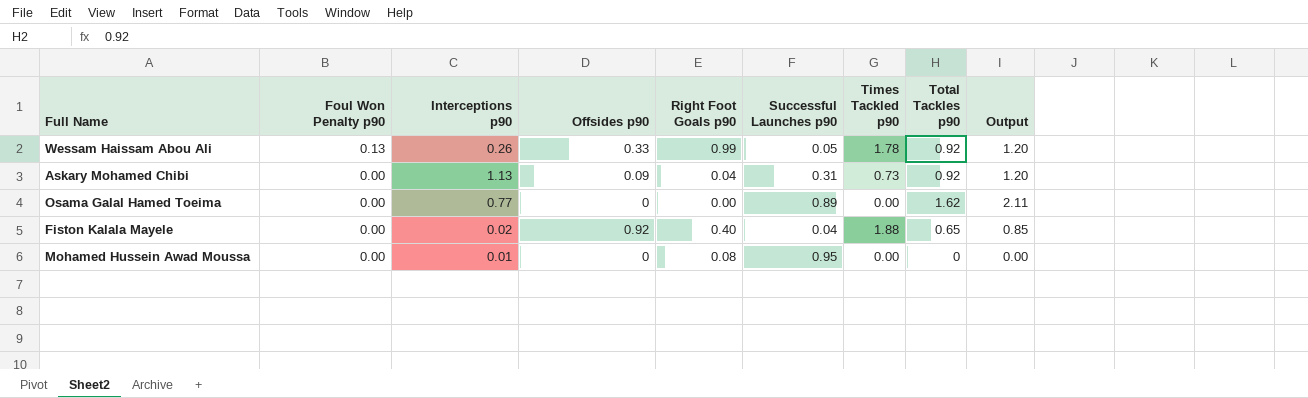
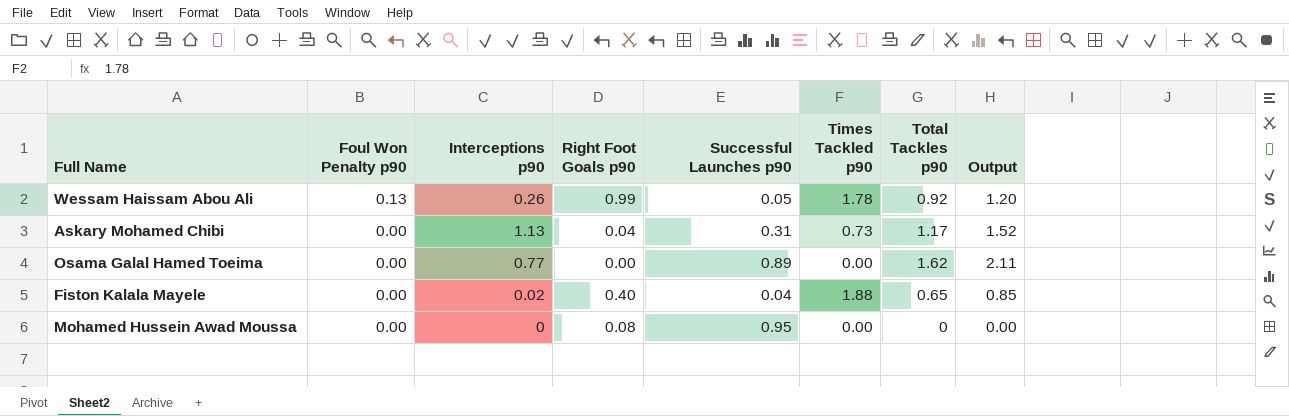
column Offsides p90 | position: 4 -> none
Askary Mohamed Chibi | Total Tackles p90: 0.92 -> 1.17
Askary Mohamed Chibi | Output: 1.20 -> 1.52
Mohamed Hussein Awad Moussa | Interceptions p90: 0.01 -> 0

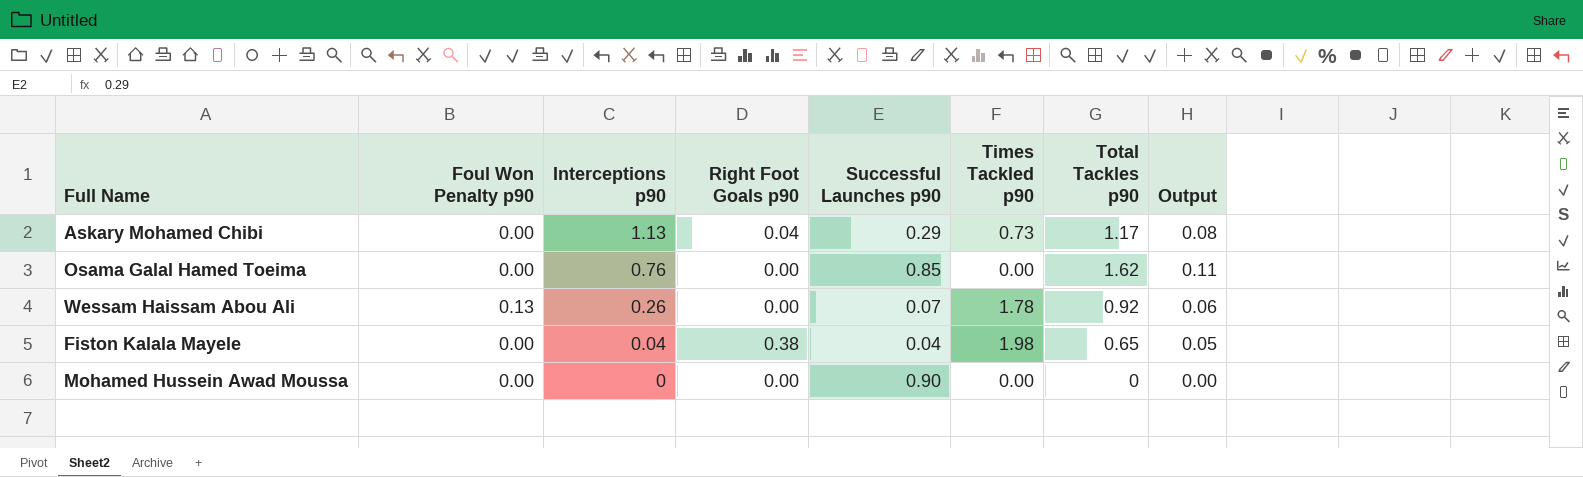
row order: Foul Won Penalty p90 descending -> Interceptions p90 descending
column Output | formula: [Total Tackles p90] * 1.3 -> [Total Tackles p90] * 0.07
Askary Mohamed Chibi | Successful Launches p90: 0.31 -> 0.29
Osama Galal Hamed Toeima | Interceptions p90: 0.77 -> 0.76
Osama Galal Hamed Toeima | Successful Launches p90: 0.89 -> 0.85
Wessam Haissam Abou Ali | Right Foot Goals p90: 0.99 -> 0.00
Wessam Haissam Abou Ali | Successful Launches p90: 0.05 -> 0.07
Fiston Kalala Mayele | Interceptions p90: 0.02 -> 0.04
Fiston Kalala Mayele | Right Foot Goals p90: 0.40 -> 0.38
Fiston Kalala Mayele | Times Tackled p90: 1.88 -> 1.98
Mohamed Hussein Awad Moussa | Right Foot Goals p90: 0.08 -> 0.00
Mohamed Hussein Awad Moussa | Successful Launches p90: 0.95 -> 0.90

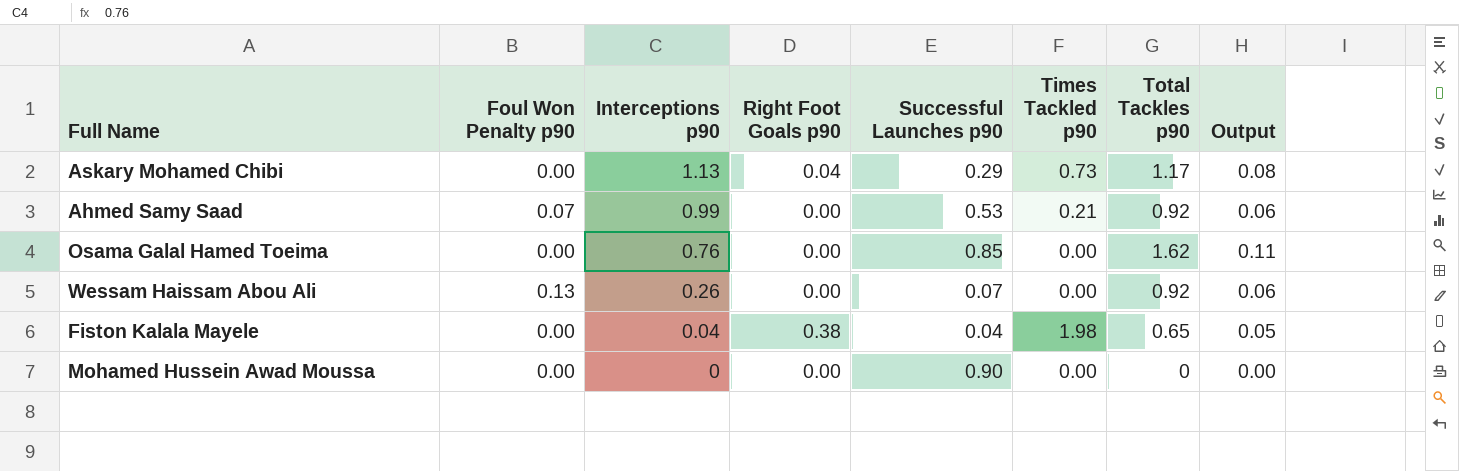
row Ahmed Samy Saad: none -> 0.07 | 0.99 | 0.00 | 0.53 | 0.21 | 0.92 | 0.06
Wessam Haissam Abou Ali | Times Tackled p90: 1.78 -> 0.00

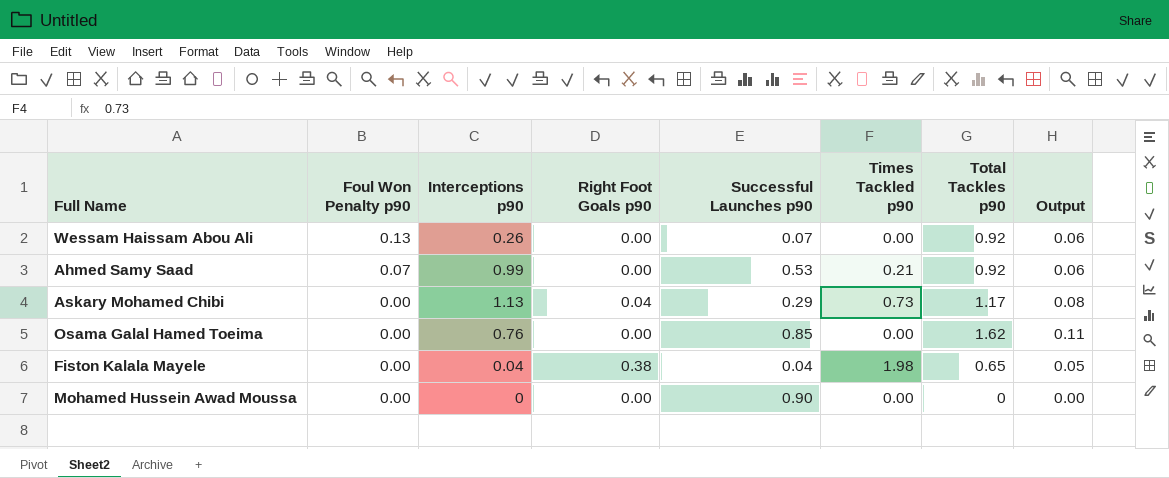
row order: Interceptions p90 descending -> Foul Won Penalty p90 descending

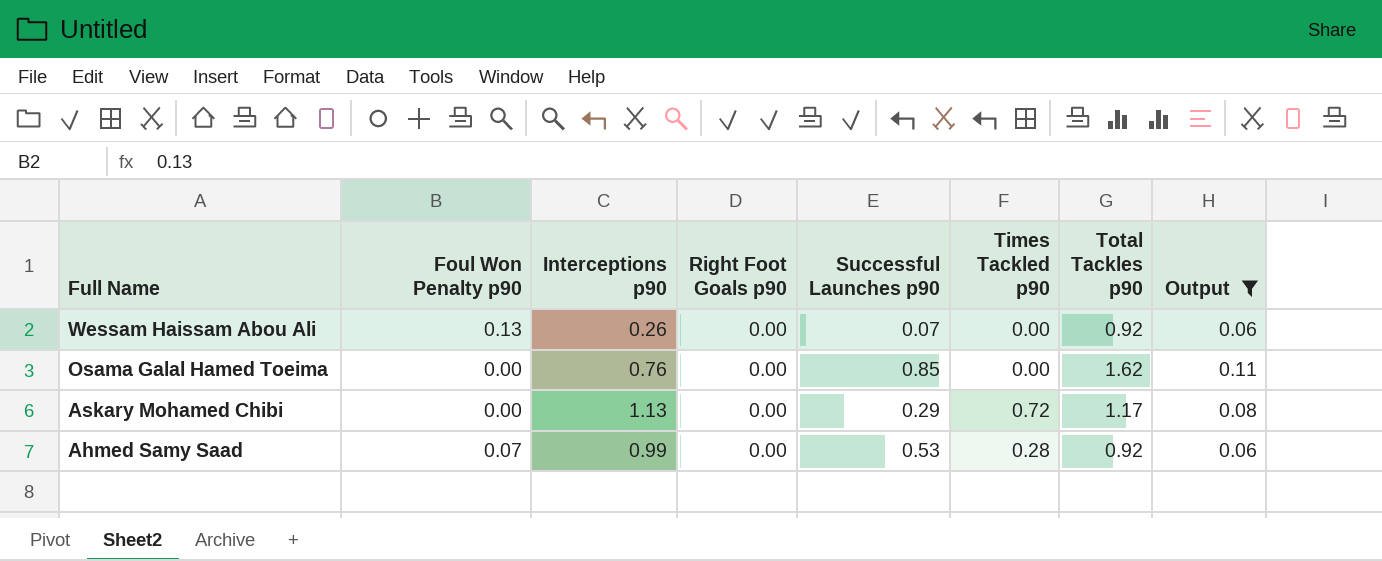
filter: none -> Output >= 0.06
row order: Foul Won Penalty p90 descending -> Full Name descending
Askary Mohamed Chibi | Right Foot Goals p90: 0.04 -> 0.00
Askary Mohamed Chibi | Times Tackled p90: 0.73 -> 0.72
Ahmed Samy Saad | Times Tackled p90: 0.21 -> 0.28

